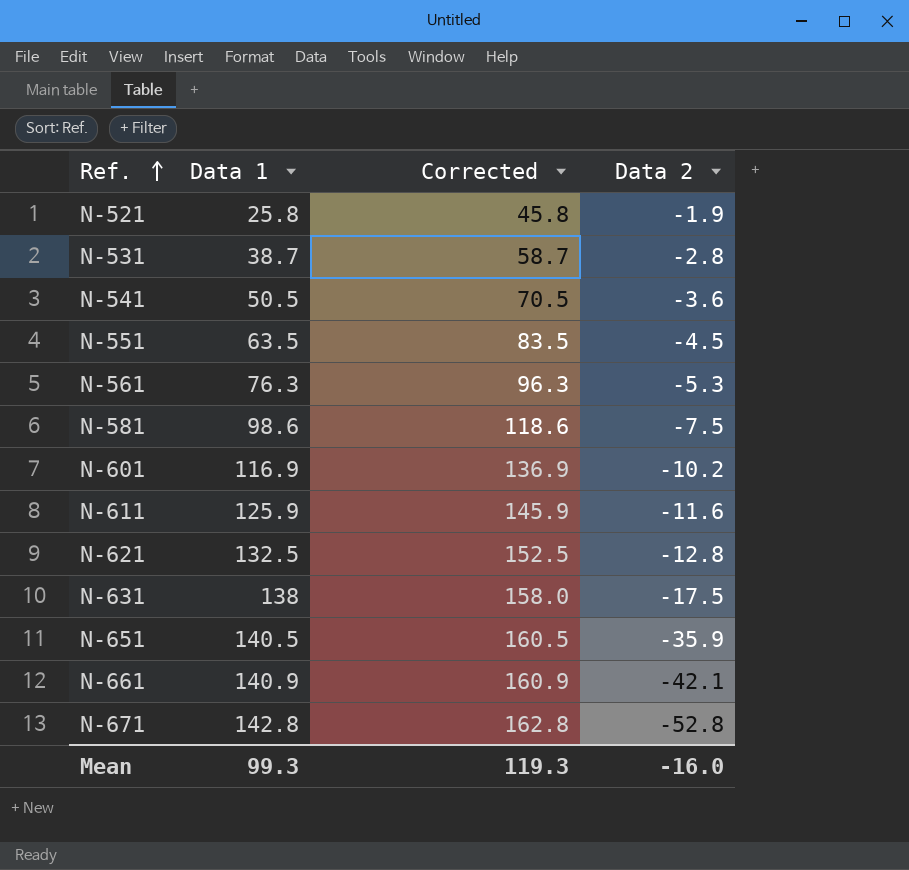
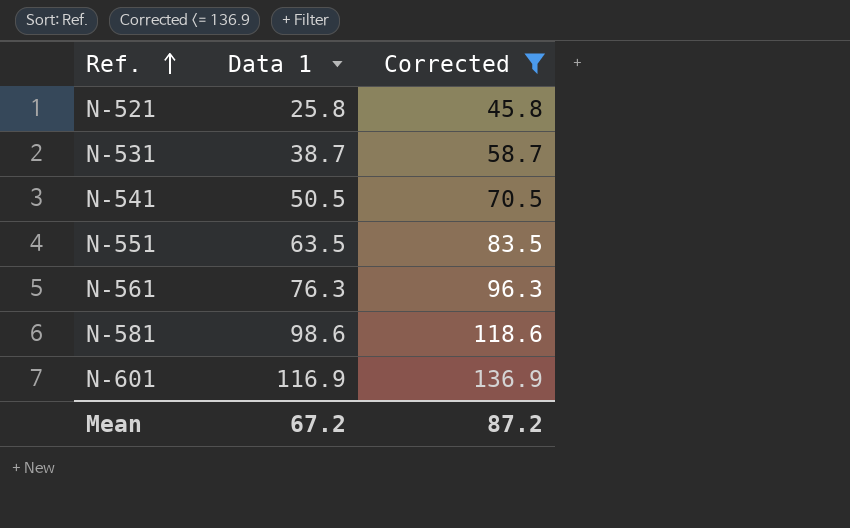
filter: none -> Corrected <= 136.9
column Data 2 | position: 4 -> none
Mean | Data 1: 99.3 -> 67.2
Mean | Corrected: 119.3 -> 87.2

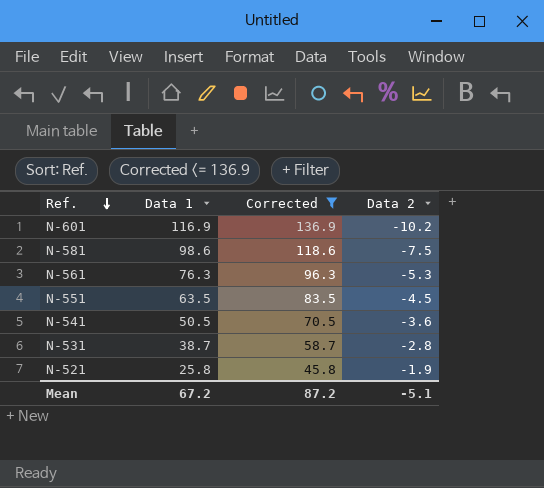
row order: Ref. ascending -> Ref. descending
column Data 2 | position: none -> 4

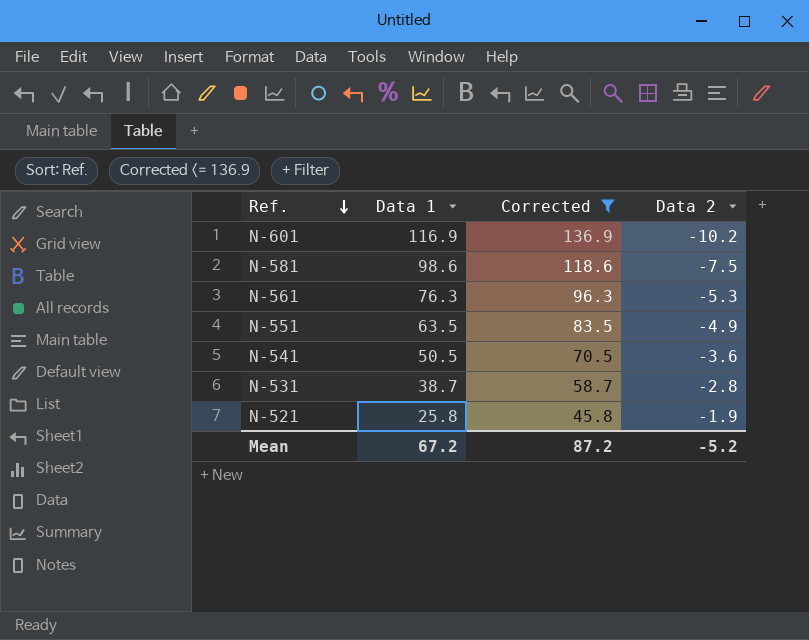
N-551 | Data 2: -4.5 -> -4.9
Mean | Data 2: -5.1 -> -5.2

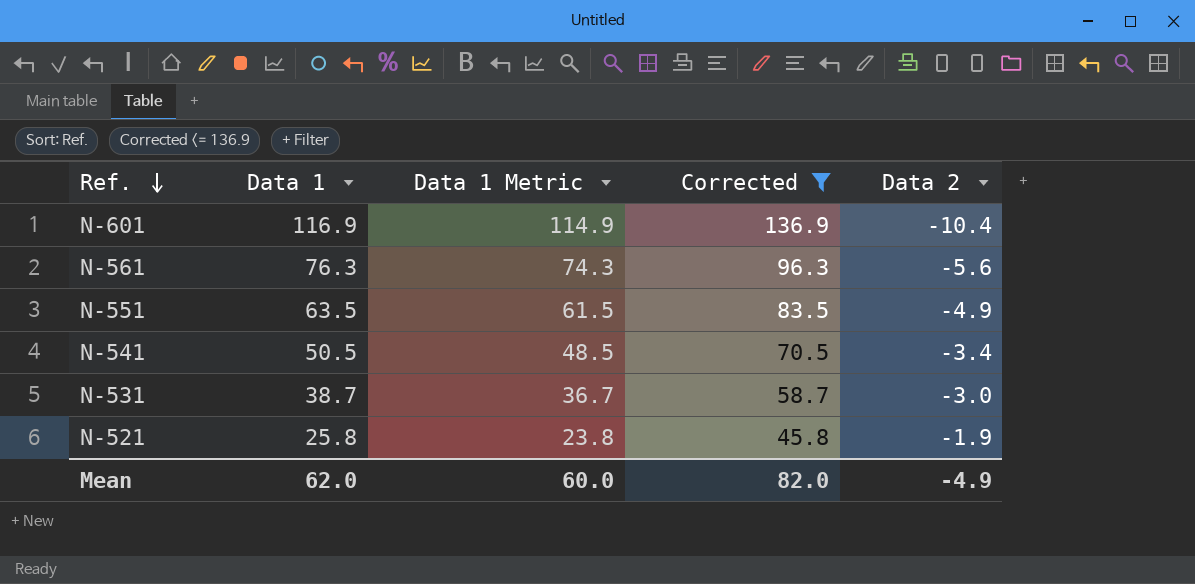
column Data 1 Metric | formula: none -> [Data 1] - 2
row N-581: 98.6 | 118.6 | -7.5 -> none
N-601 | Data 2: -10.2 -> -10.4
N-561 | Data 2: -5.3 -> -5.6
N-541 | Data 2: -3.6 -> -3.4
N-531 | Data 2: -2.8 -> -3.0
Mean | Data 1: 67.2 -> 62.0
Mean | Corrected: 87.2 -> 82.0
Mean | Data 2: -5.2 -> -4.9

